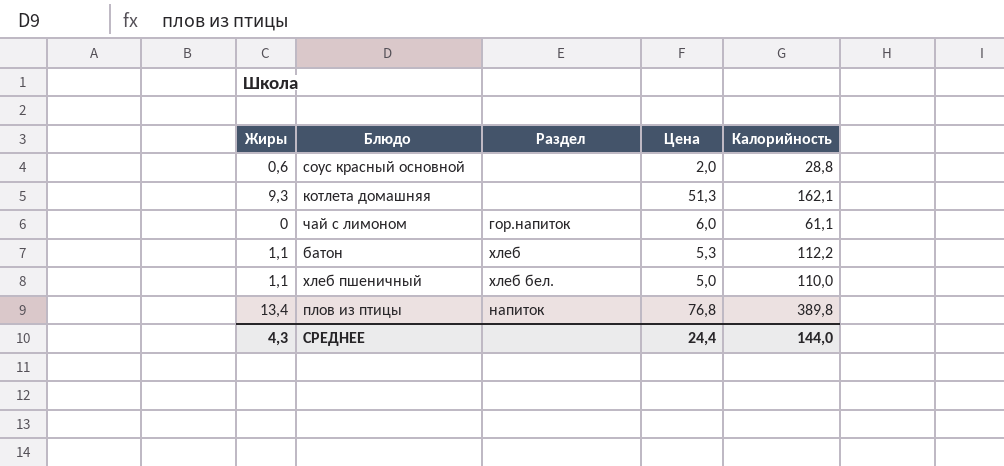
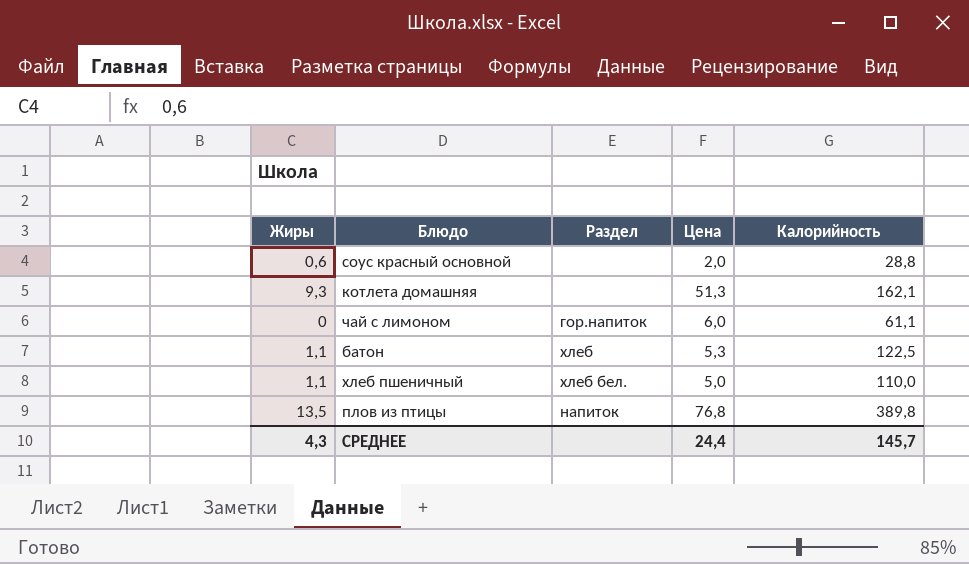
батон | Калорийность: 112,2 -> 122,5
плов из птицы | Жиры: 13,4 -> 13,5
СРЕДНЕЕ | Калорийность: 144,0 -> 145,7

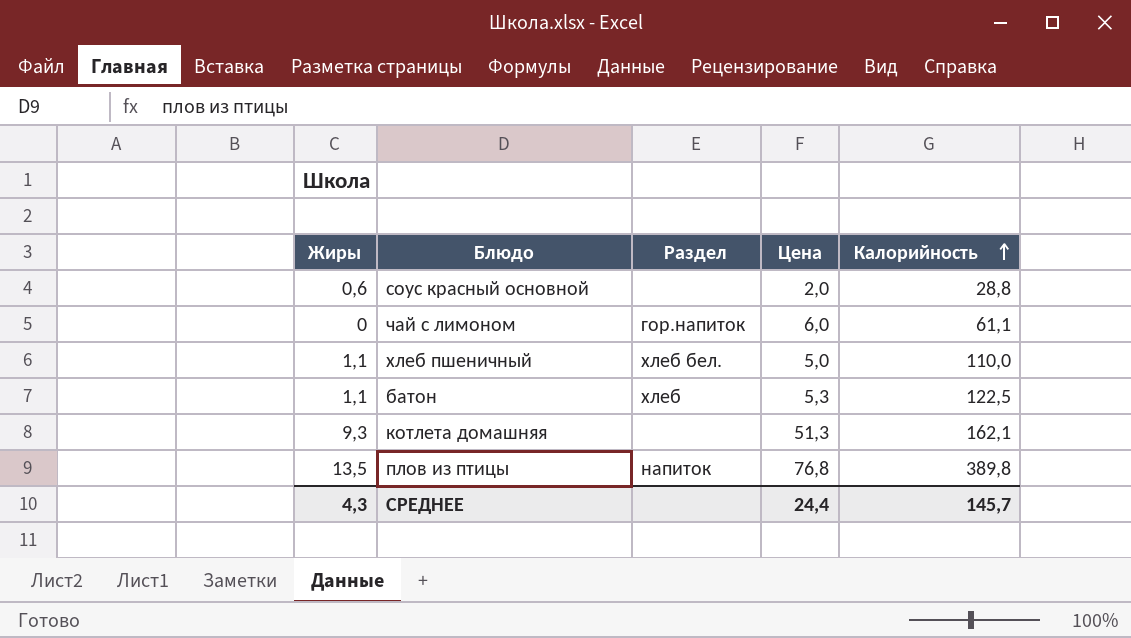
row order: none -> Калорийность ascending

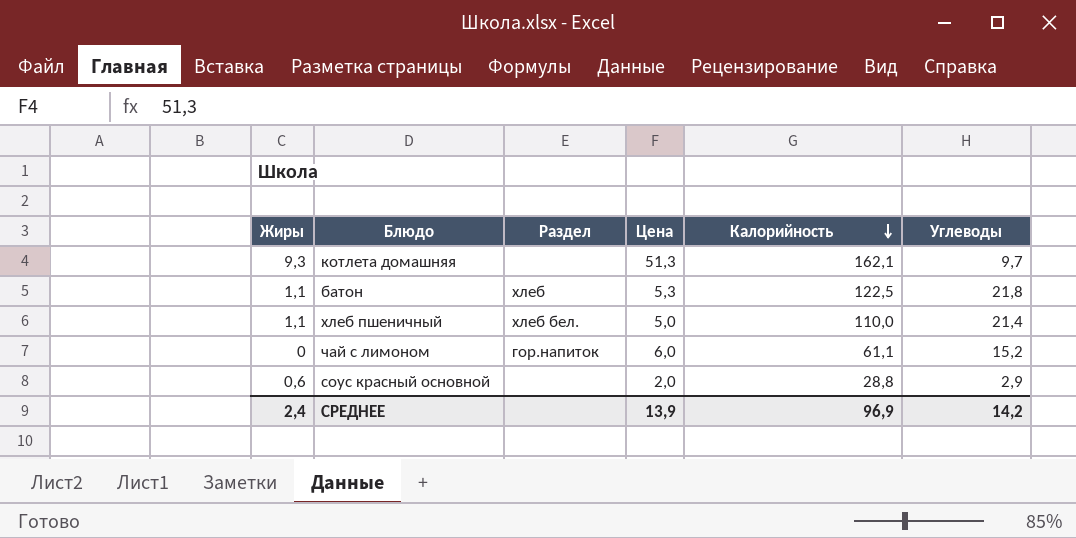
row order: Калорийность ascending -> Калорийность descending
column Углеводы | position: none -> 6
row плов из птицы: 13,5 | напиток | 76,8 | 389,8 -> none
СРЕДНЕЕ | Жиры: 4,3 -> 2,4
СРЕДНЕЕ | Цена: 24,4 -> 13,9
СРЕДНЕЕ | Калорийность: 145,7 -> 96,9

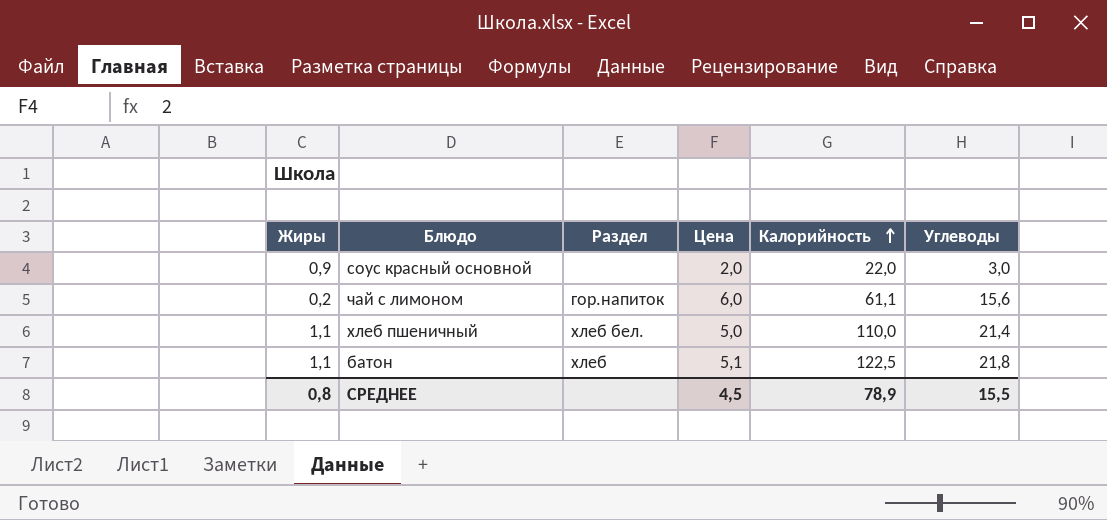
row order: Калорийность descending -> Калорийность ascending
row котлета домашняя: 9,3 | none | 51,3 | 162,1 | 9,7 -> none
соус красный основной | Жиры: 0,6 -> 0,9
соус красный основной | Калорийность: 28,8 -> 22,0
соус красный основной | Углеводы: 2,9 -> 3,0
чай с лимоном | Жиры: 0 -> 0,2
чай с лимоном | Углеводы: 15,2 -> 15,6
батон | Цена: 5,3 -> 5,1
СРЕДНЕЕ | Жиры: 2,4 -> 0,8
СРЕДНЕЕ | Цена: 13,9 -> 4,5
СРЕДНЕЕ | Калорийность: 96,9 -> 78,9
СРЕДНЕЕ | Углеводы: 14,2 -> 15,5

